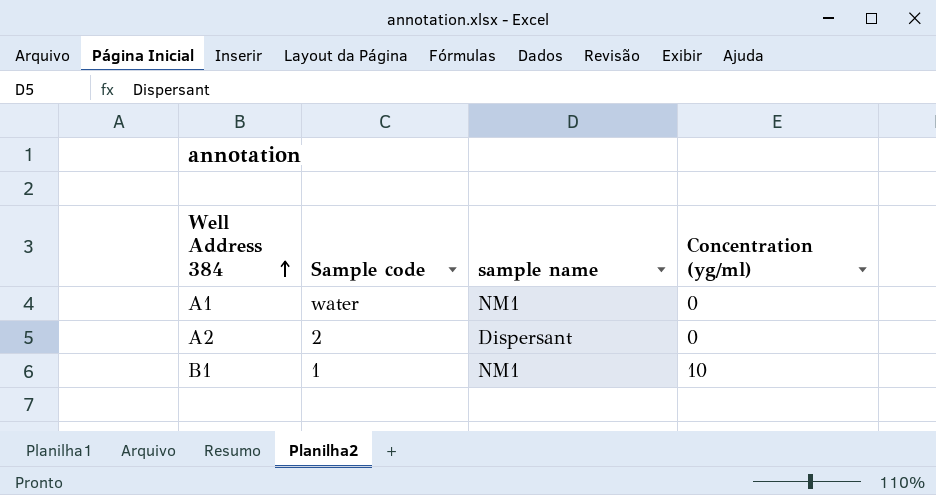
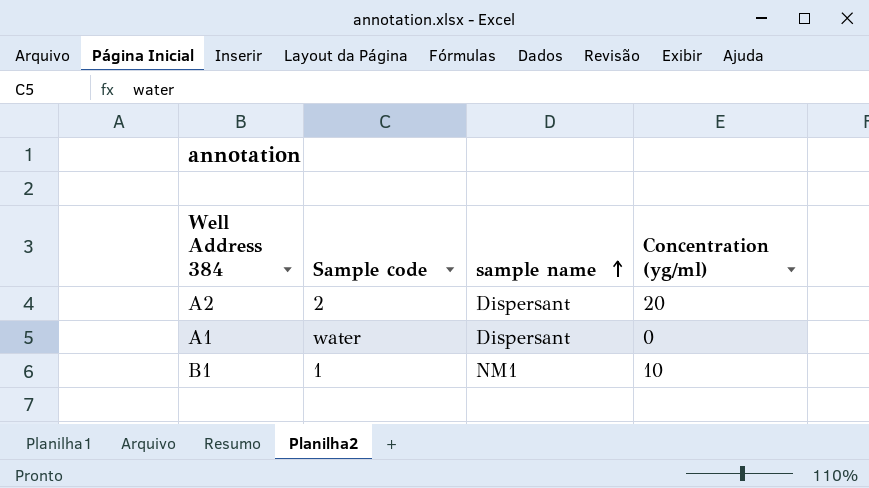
row order: Well Address 384 ascending -> sample name ascending
A2 | Concentration (yg/ml): 0 -> 20
A1 | sample name: NM1 -> Dispersant

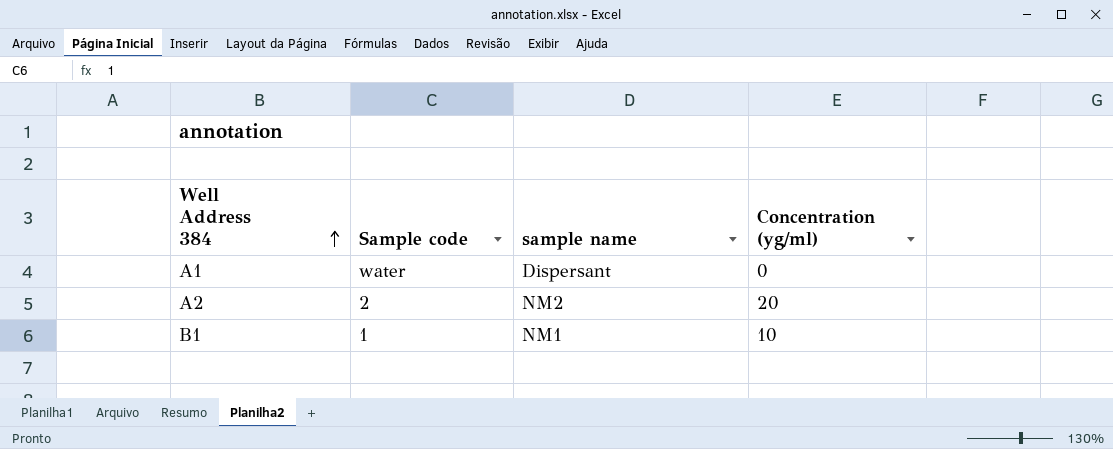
row order: sample name ascending -> Well Address 384 ascending
A2 | sample name: Dispersant -> NM2

